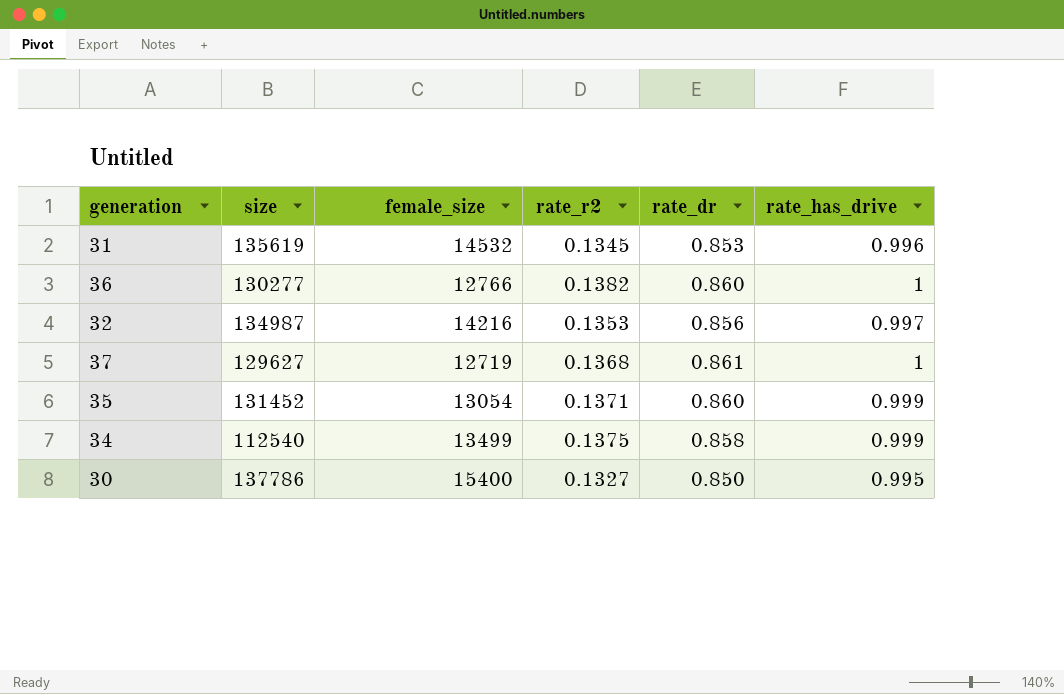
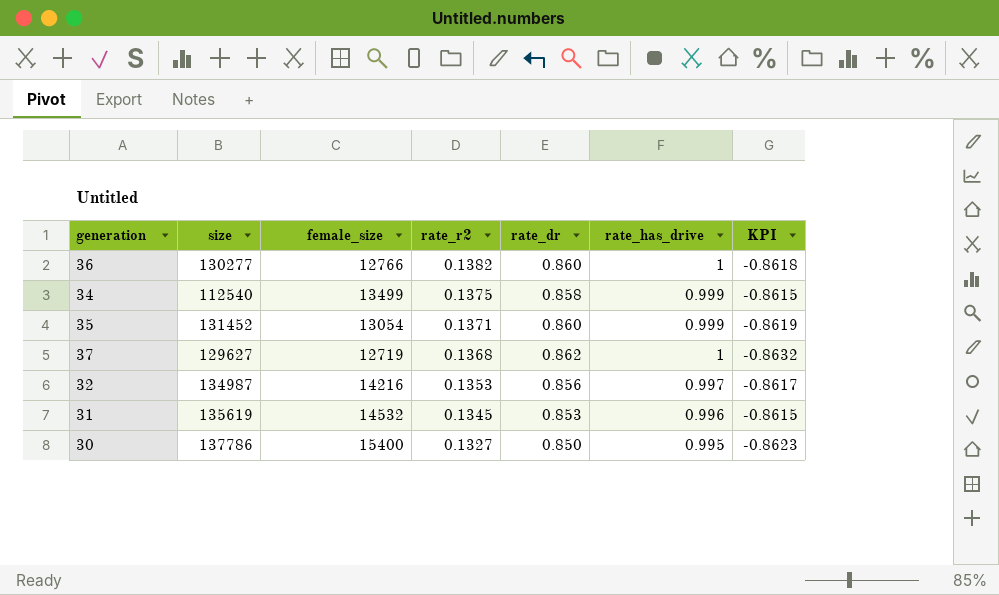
row order: none -> rate_r2 descending
column KPI | formula: none -> [rate_r2] - [rate_has_drive]
37 | rate_dr: 0.861 -> 0.862

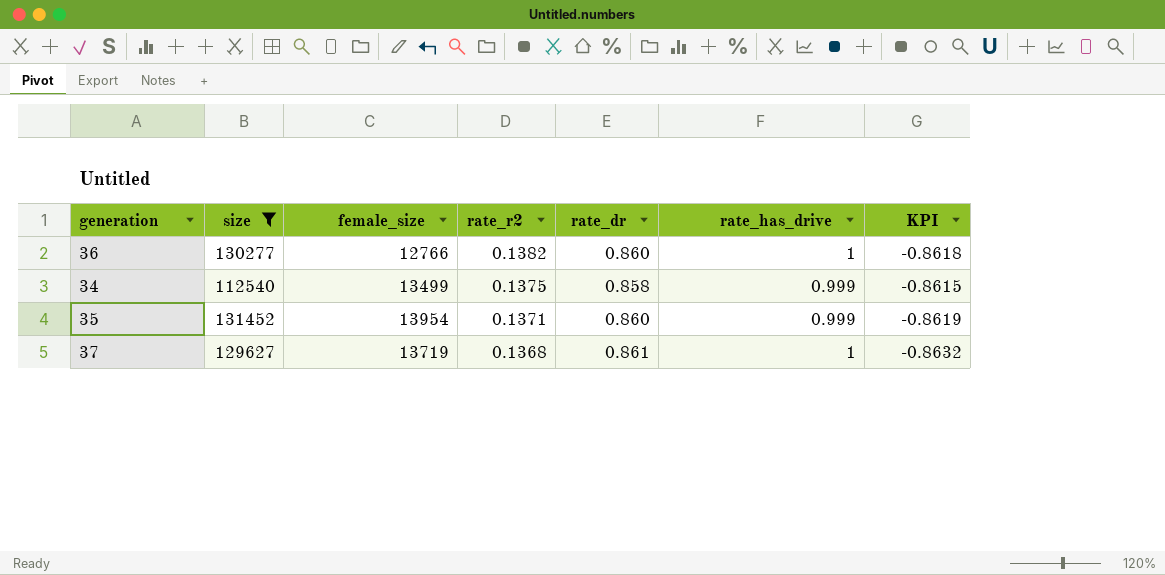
filter: none -> size <= 131452
35 | female_size: 13054 -> 13954
37 | female_size: 12719 -> 13719
37 | rate_dr: 0.862 -> 0.861

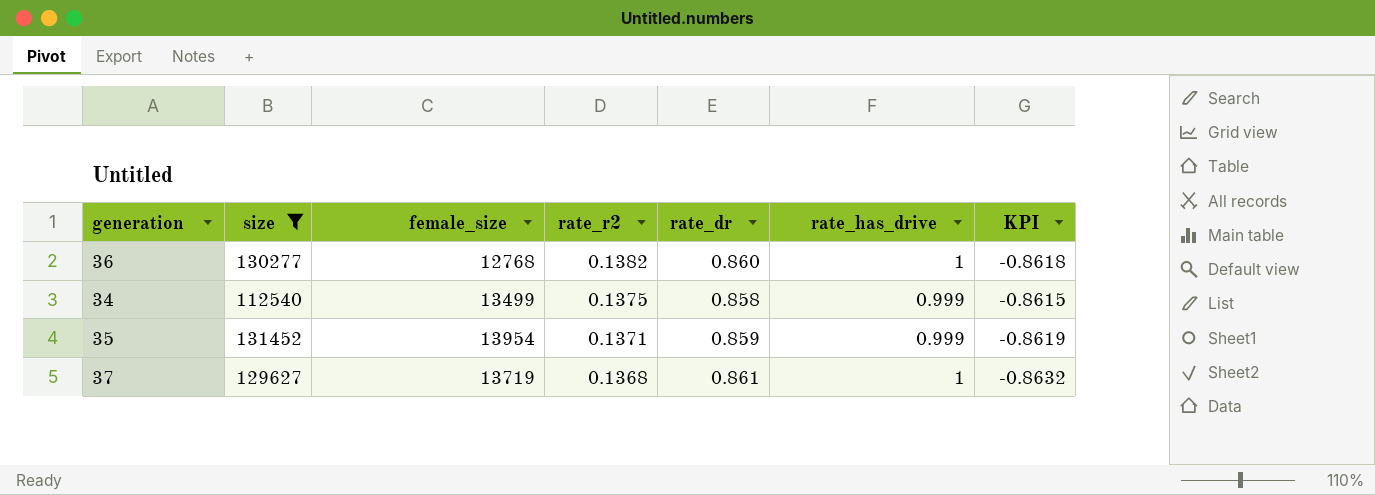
36 | female_size: 12766 -> 12768
35 | rate_dr: 0.860 -> 0.859

